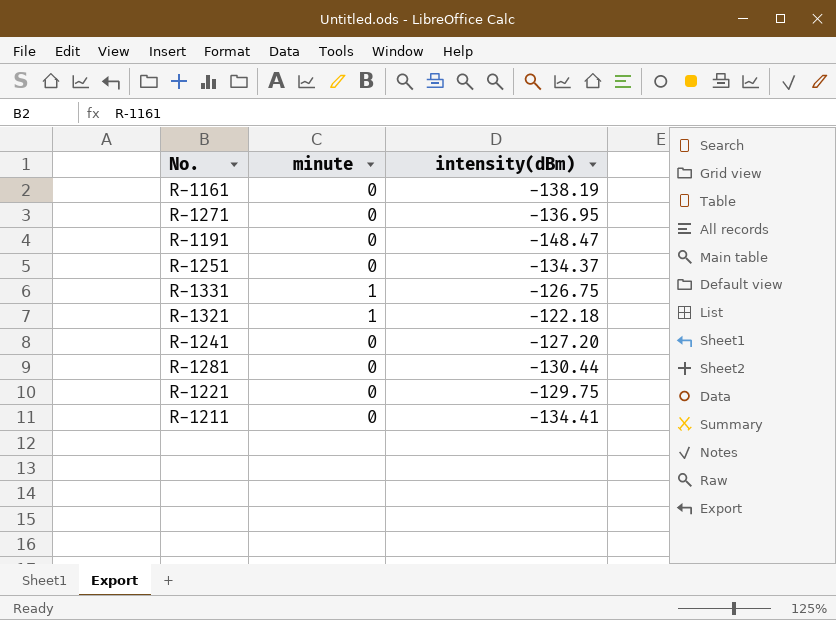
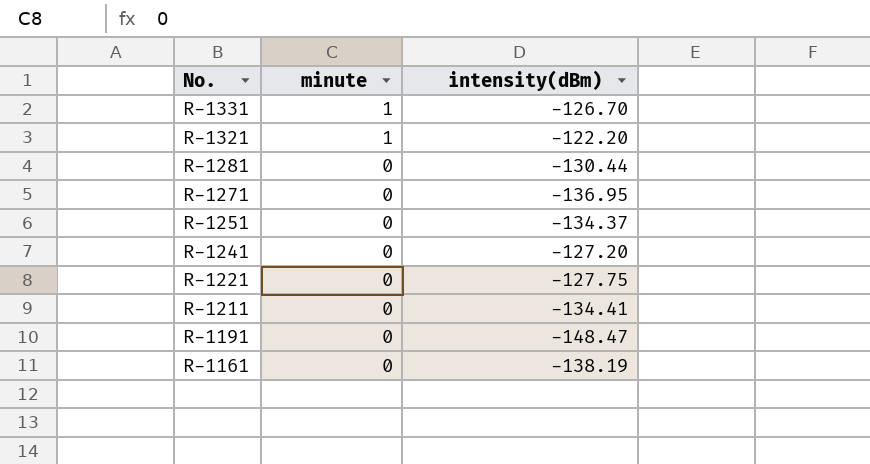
row order: none -> No. descending
R-1331 | intensity(dBm): -126.75 -> -126.70
R-1321 | intensity(dBm): -122.18 -> -122.20
R-1221 | intensity(dBm): -129.75 -> -127.75

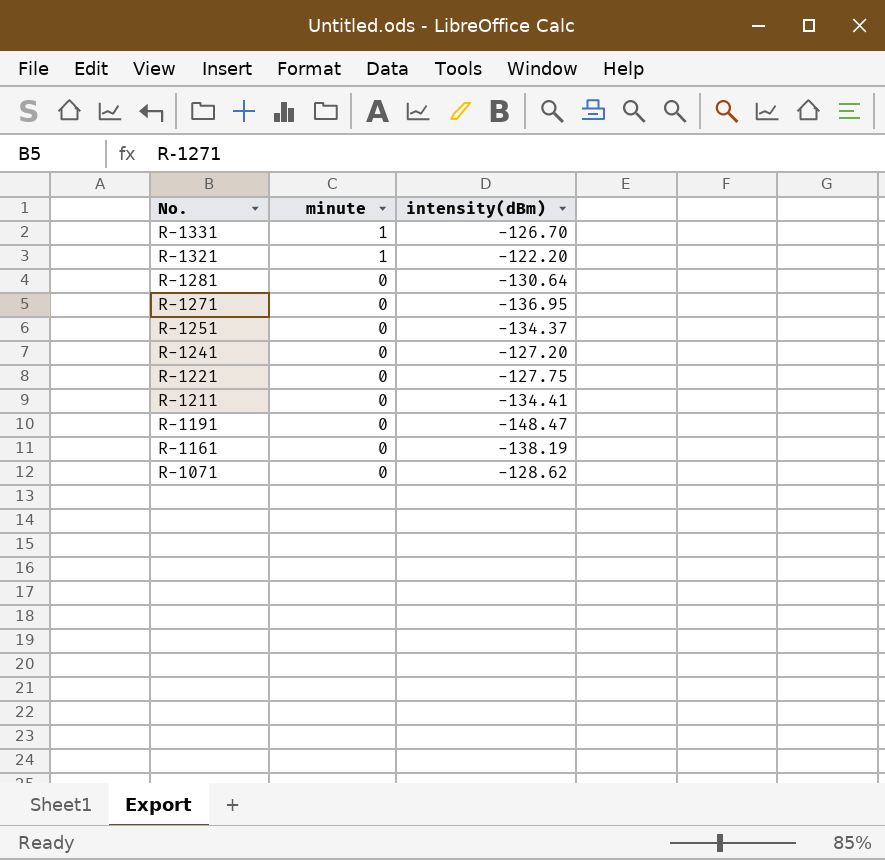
R-1281 | intensity(dBm): -130.44 -> -130.64
row R-1071: none -> 0 | -128.62

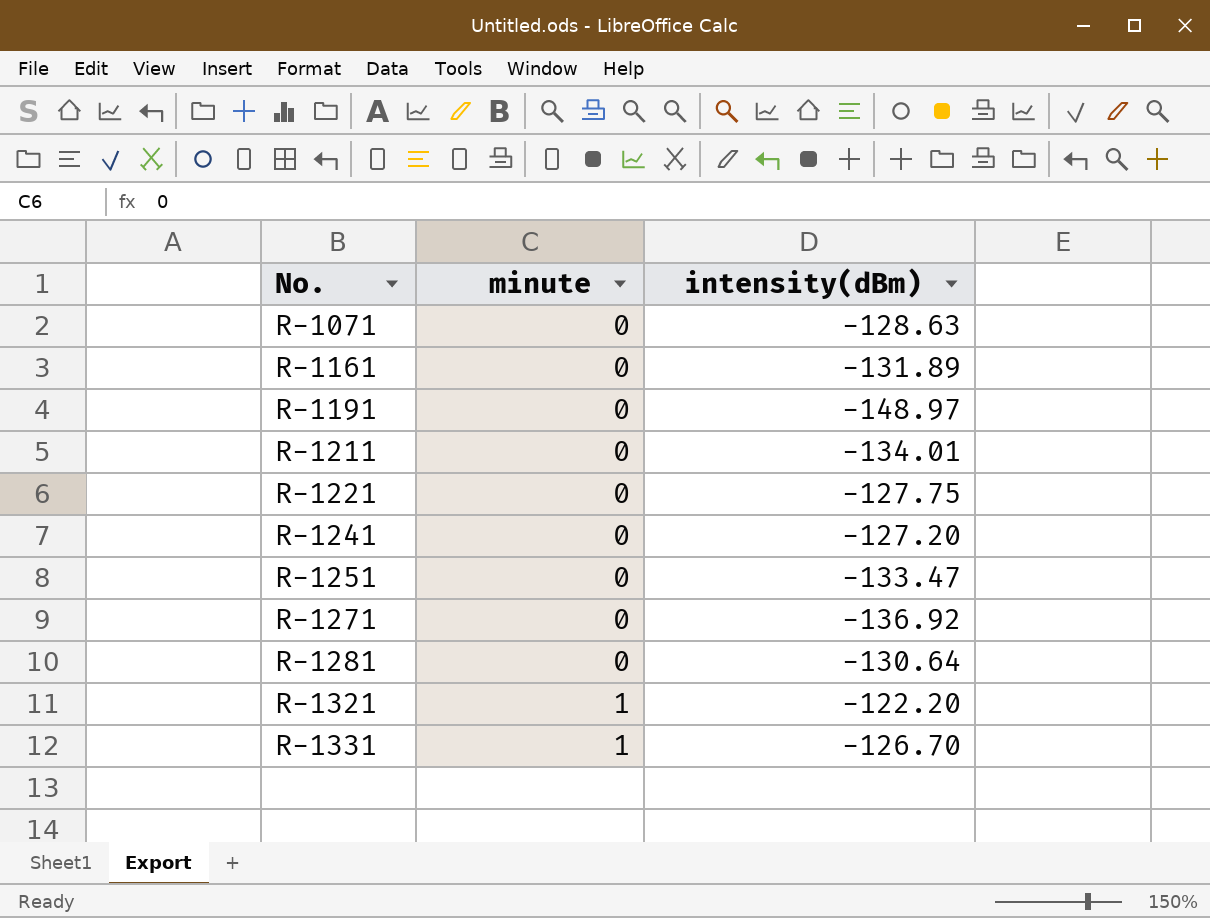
row order: No. descending -> No. ascending
R-1071 | intensity(dBm): -128.62 -> -128.63
R-1161 | intensity(dBm): -138.19 -> -131.89
R-1191 | intensity(dBm): -148.47 -> -148.97
R-1211 | intensity(dBm): -134.41 -> -134.01
R-1251 | intensity(dBm): -134.37 -> -133.47
R-1271 | intensity(dBm): -136.95 -> -136.92

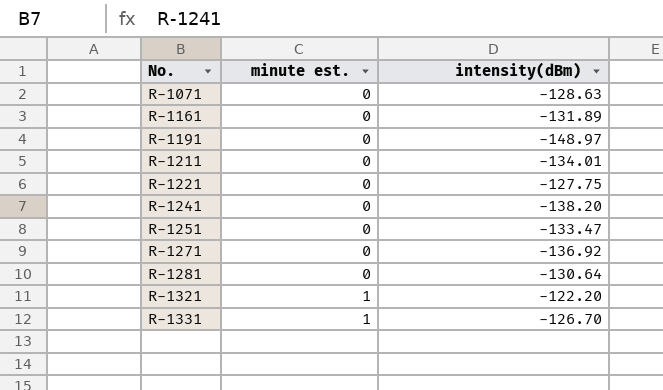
column name: minute -> minute est.
R-1241 | intensity(dBm): -127.20 -> -138.20

